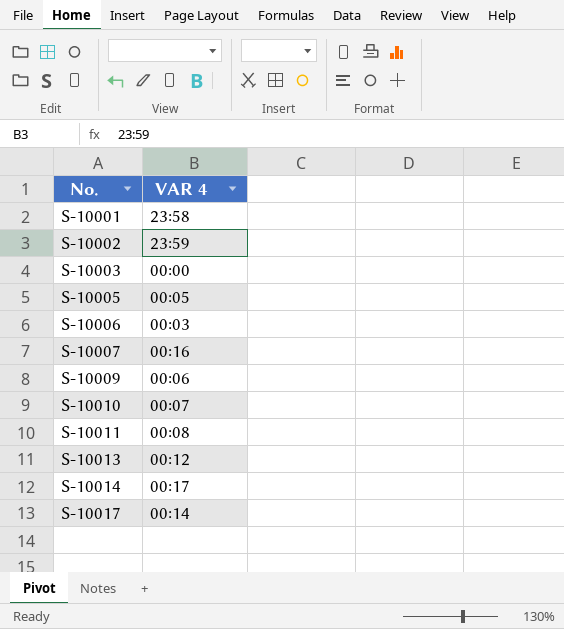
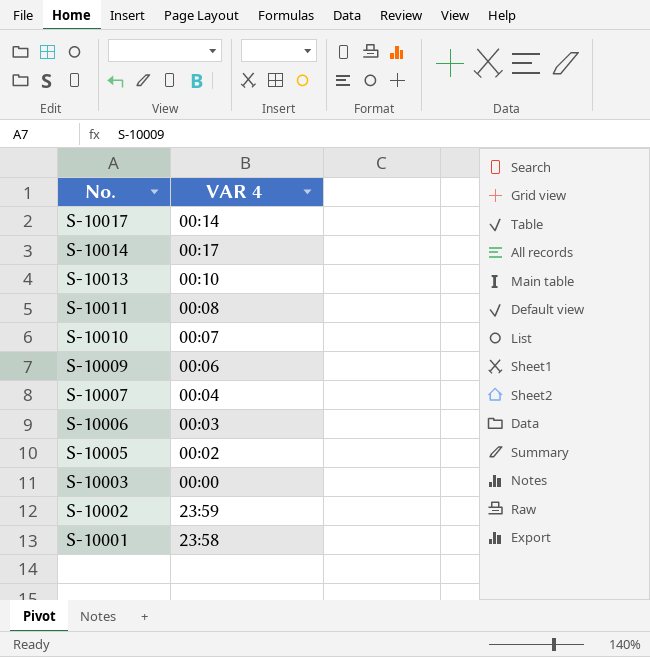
row order: No. ascending -> No. descending
S-10013 | VAR 4: 00:12 -> 00:10
S-10007 | VAR 4: 00:16 -> 00:04
S-10005 | VAR 4: 00:05 -> 00:02

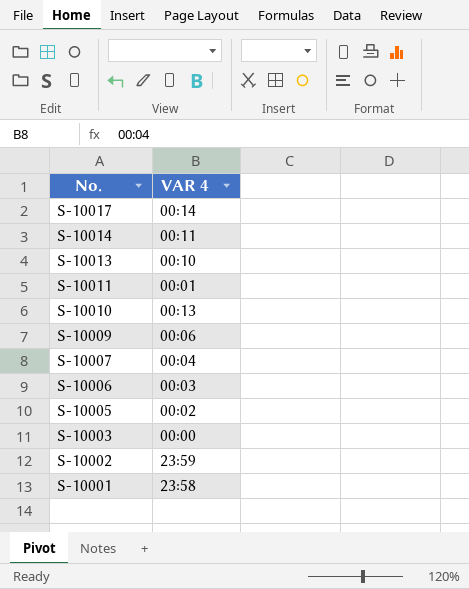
S-10014 | VAR 4: 00:17 -> 00:11
S-10011 | VAR 4: 00:08 -> 00:01
S-10010 | VAR 4: 00:07 -> 00:13

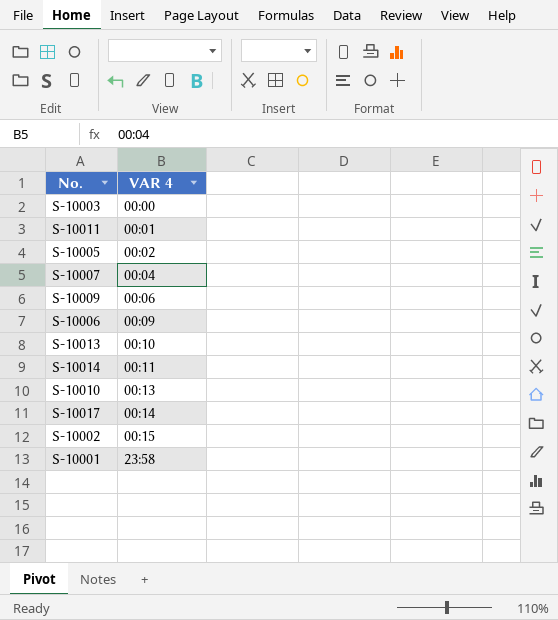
row order: No. descending -> VAR 4 ascending
S-10006 | VAR 4: 00:03 -> 00:09
S-10002 | VAR 4: 23:59 -> 00:15

